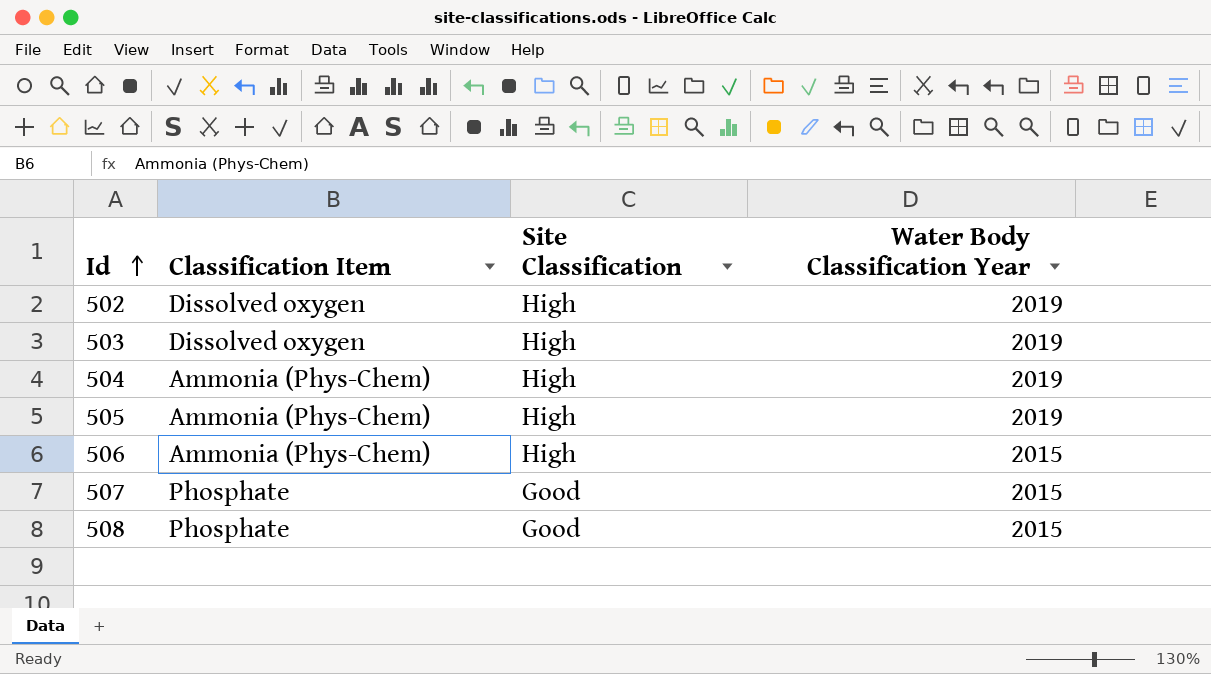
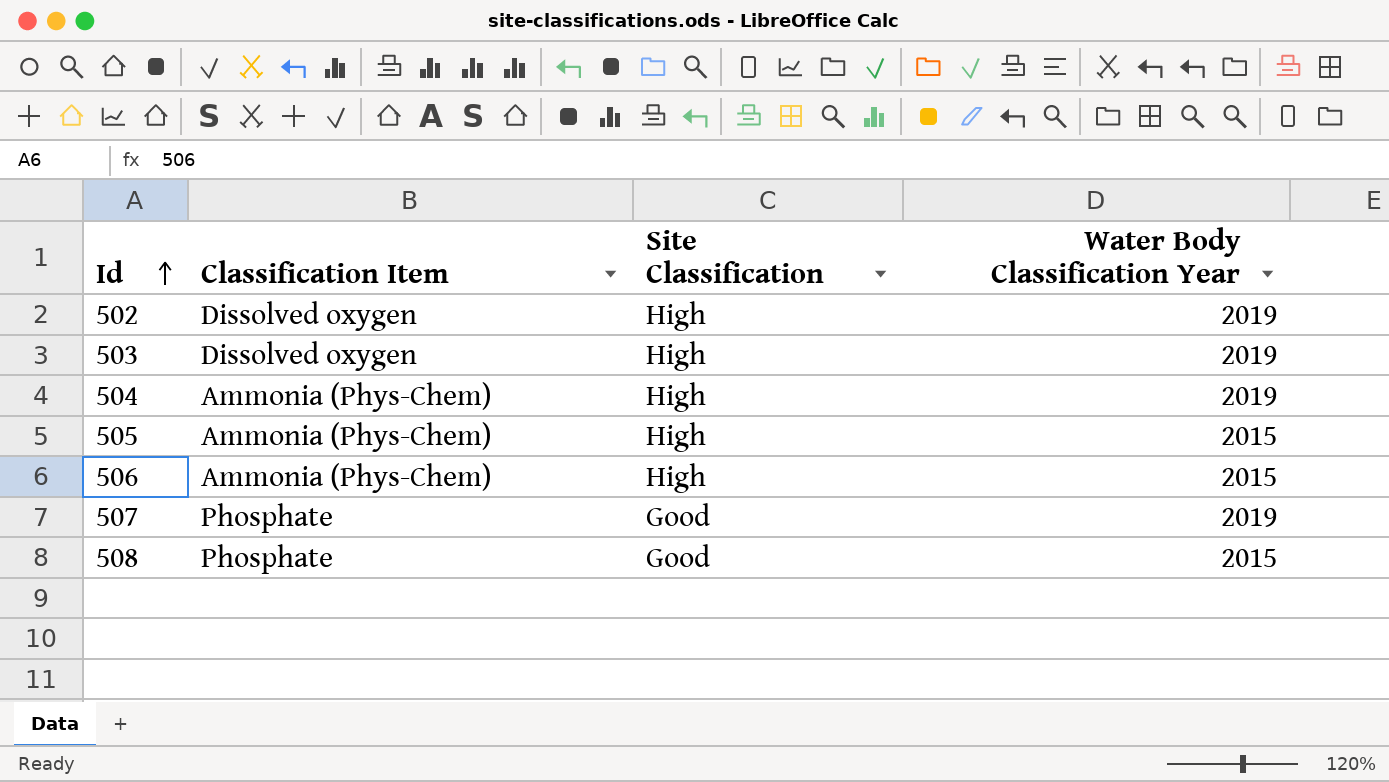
505 | Water Body Classification Year: 2019 -> 2015
507 | Water Body Classification Year: 2015 -> 2019

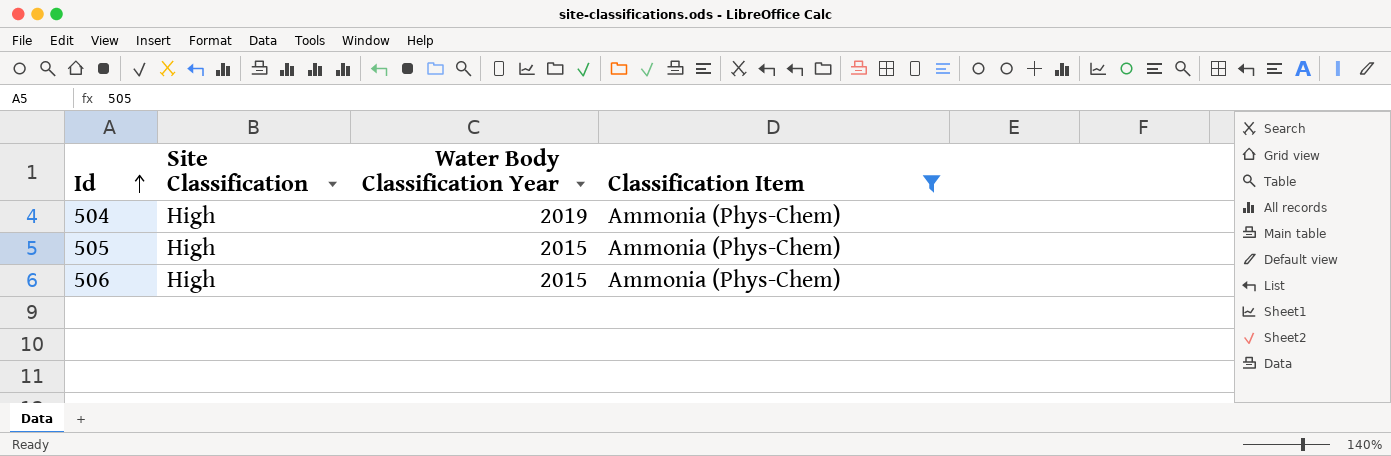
filter: none -> Classification Item = Ammonia (Phys-Chem)
column Classification Item | position: 2 -> 4

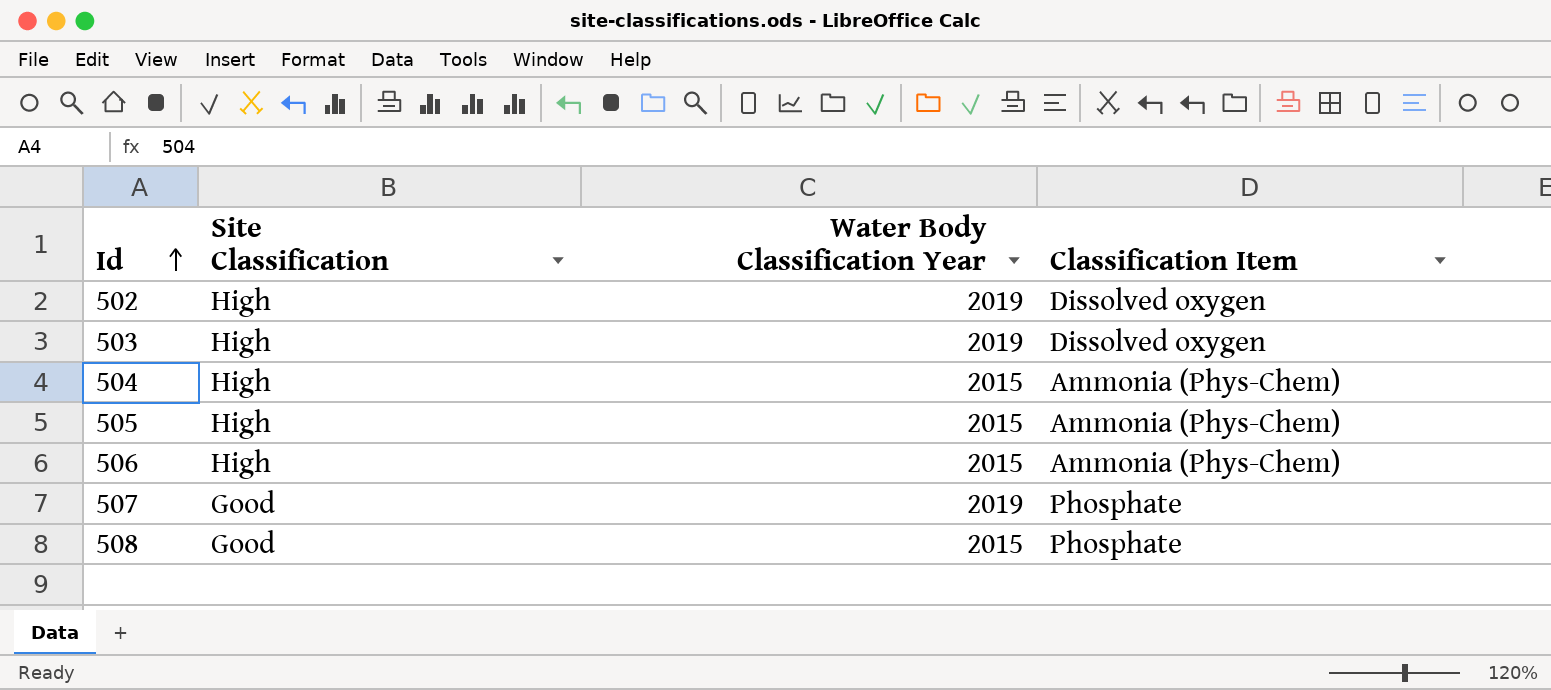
filter: Classification Item = Ammonia (Phys-Chem) -> none
504 | Water Body Classification Year: 2019 -> 2015

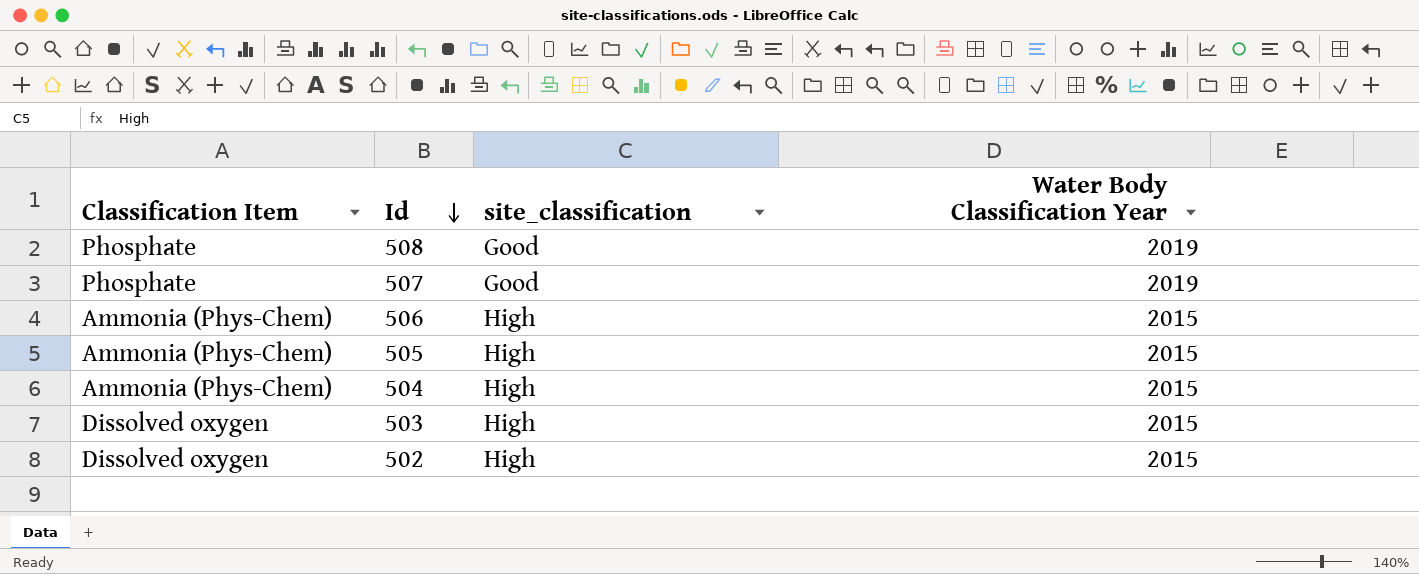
row order: Id ascending -> Id descending
column Classification Item | position: 4 -> 1
column name: Site Classification -> site_classification
508 | Water Body Classification Year: 2015 -> 2019
503 | Water Body Classification Year: 2019 -> 2015
502 | Water Body Classification Year: 2019 -> 2015

